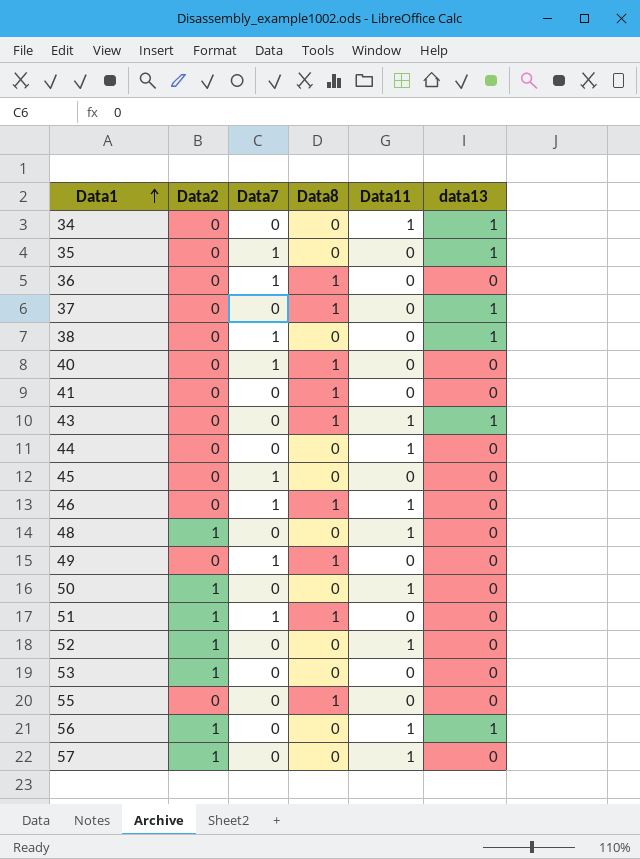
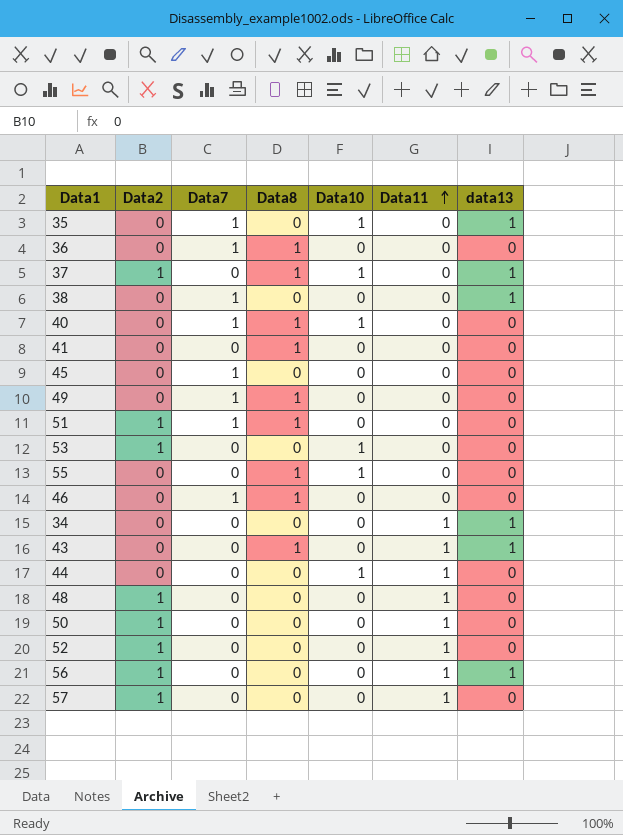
row order: Data1 ascending -> Data11 ascending
column Data10 | position: none -> 5
37 | Data2: 0 -> 1
46 | Data11: 1 -> 0

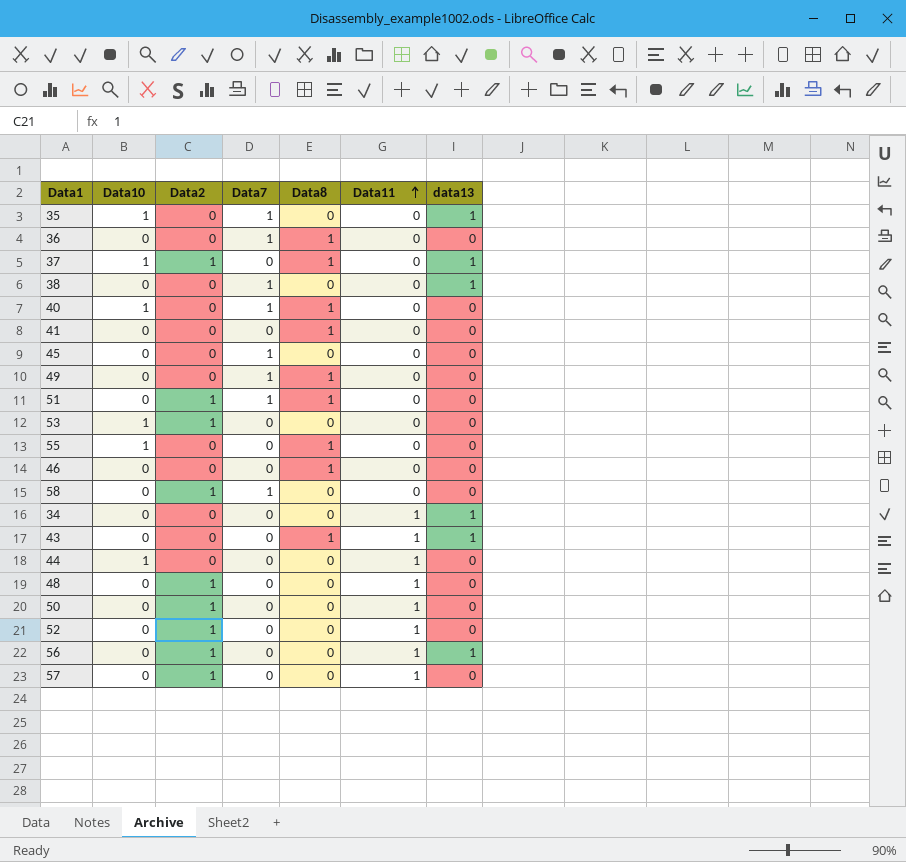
column Data10 | position: 5 -> 2
46 | Data7: 1 -> 0
row 58: none -> 0 | 1 | 1 | 0 | 0 | 0

